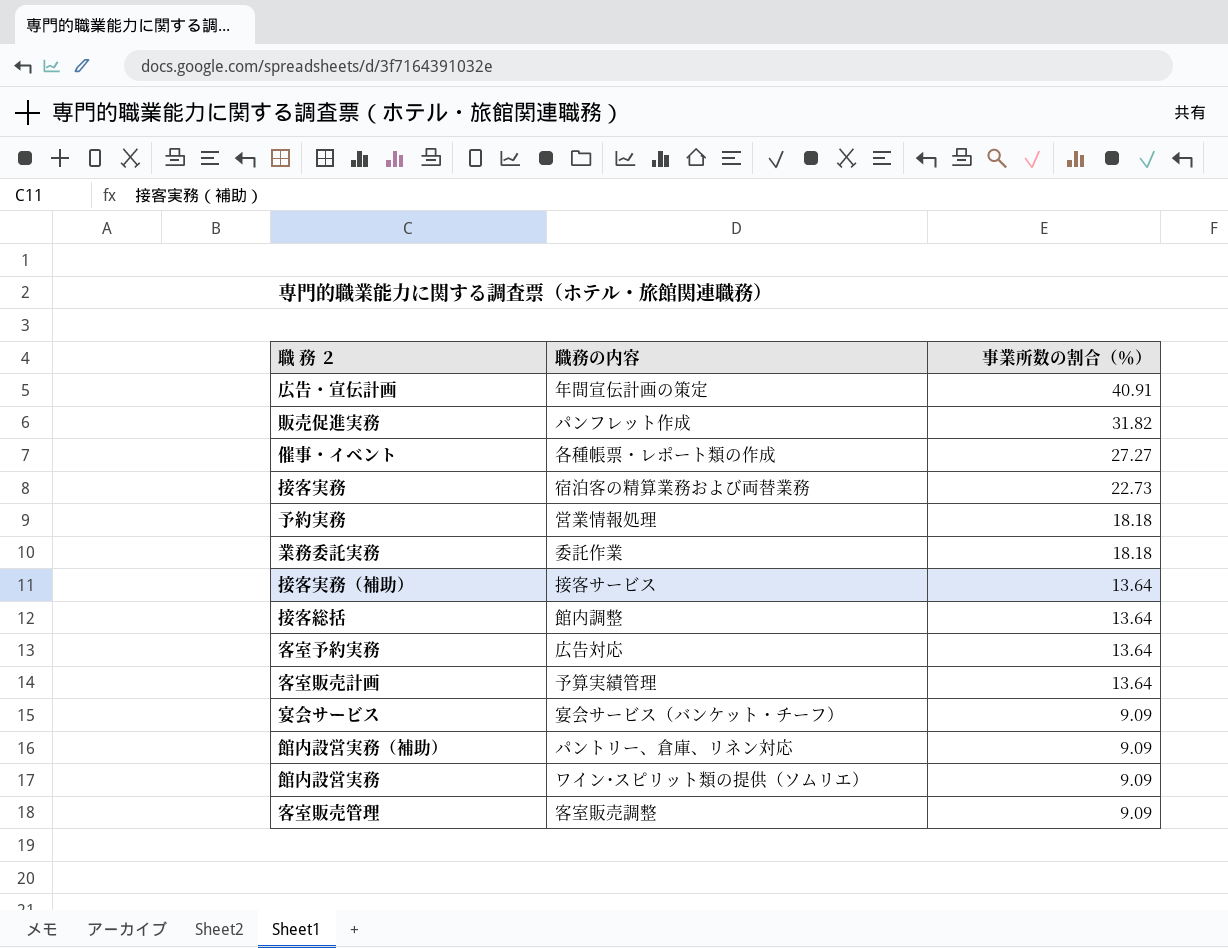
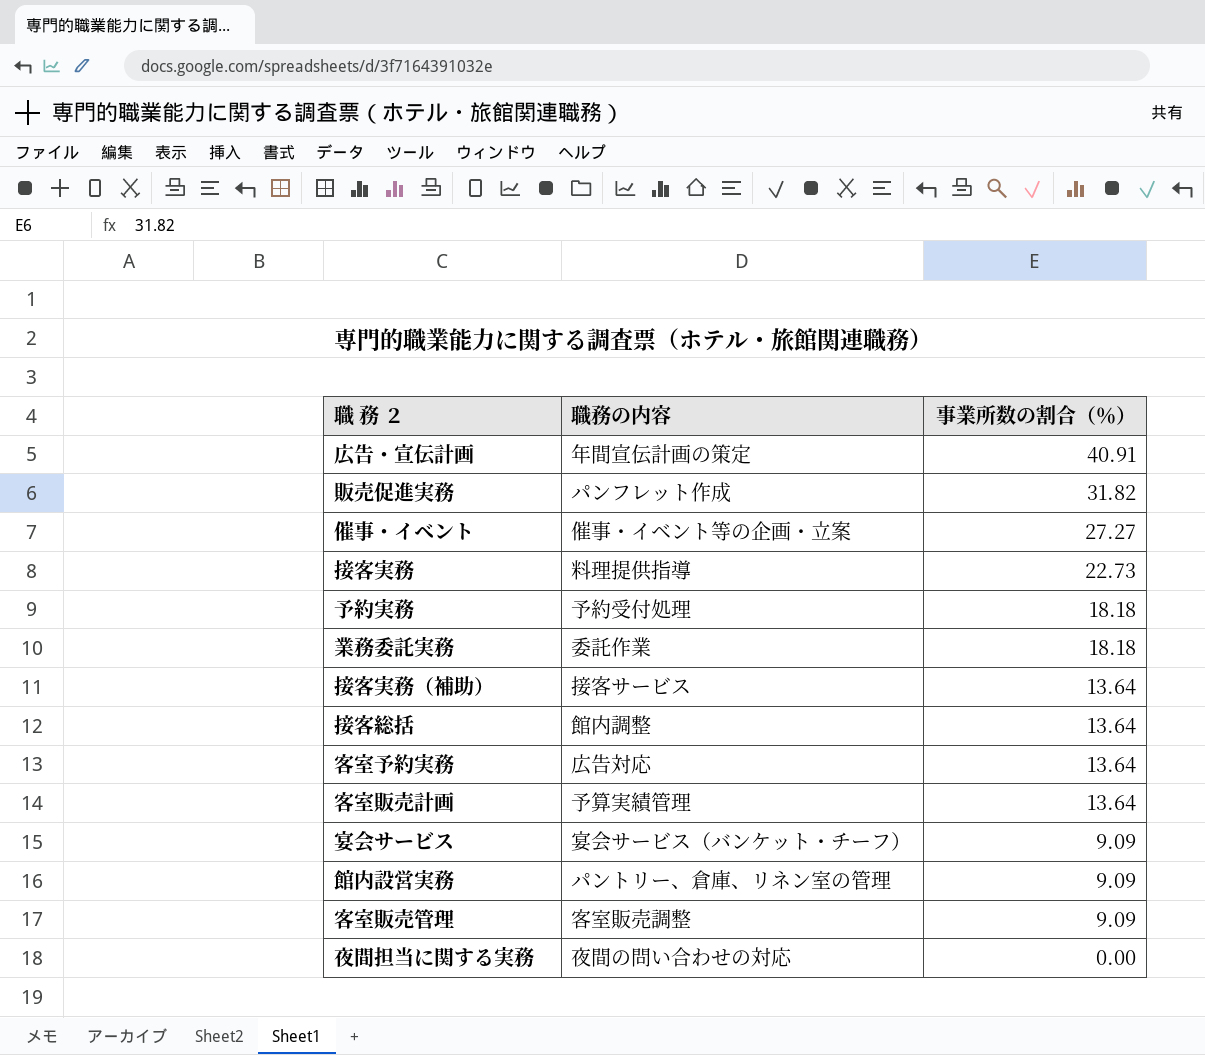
row 館内設営実務（補助）: パントリー、倉庫、リネン対応 | 9.09 -> none
催事・イベント | 職務の内容: 各種帳票・レポート類の作成 -> 催事・イベント等の企画・立案
接客実務 | 職務の内容: 宿泊客の精算業務および両替業務 -> 料理提供指導
予約実務 | 職務の内容: 営業情報処理 -> 予約受付処理
館内設営実務 | 職務の内容: ワイン･スピリット類の提供（ソムリエ） -> パントリー、倉庫、リネン室の管理
row 夜間担当に関する実務: none -> 夜間の問い合わせの対応 | 0.00

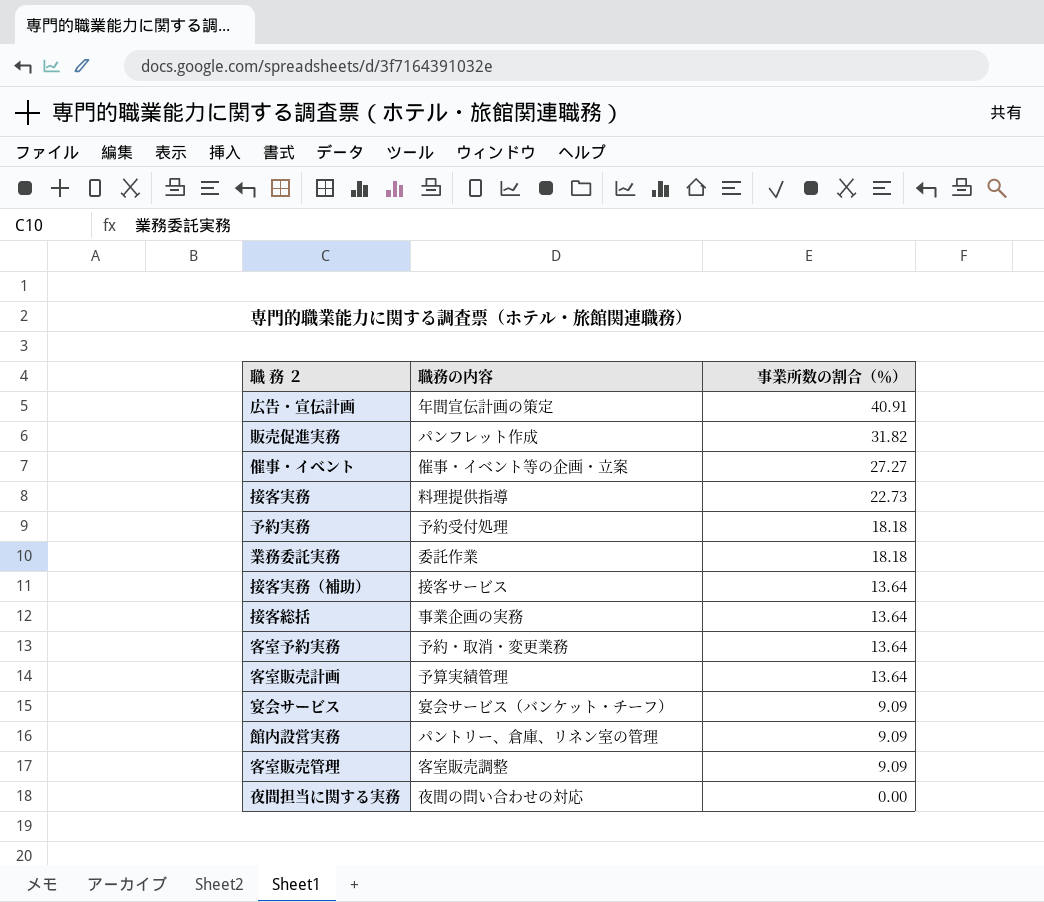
接客総括 | 職務の内容: 館内調整 -> 事業企画の実務
客室予約実務 | 職務の内容: 広告対応 -> 予約・取消・変更業務

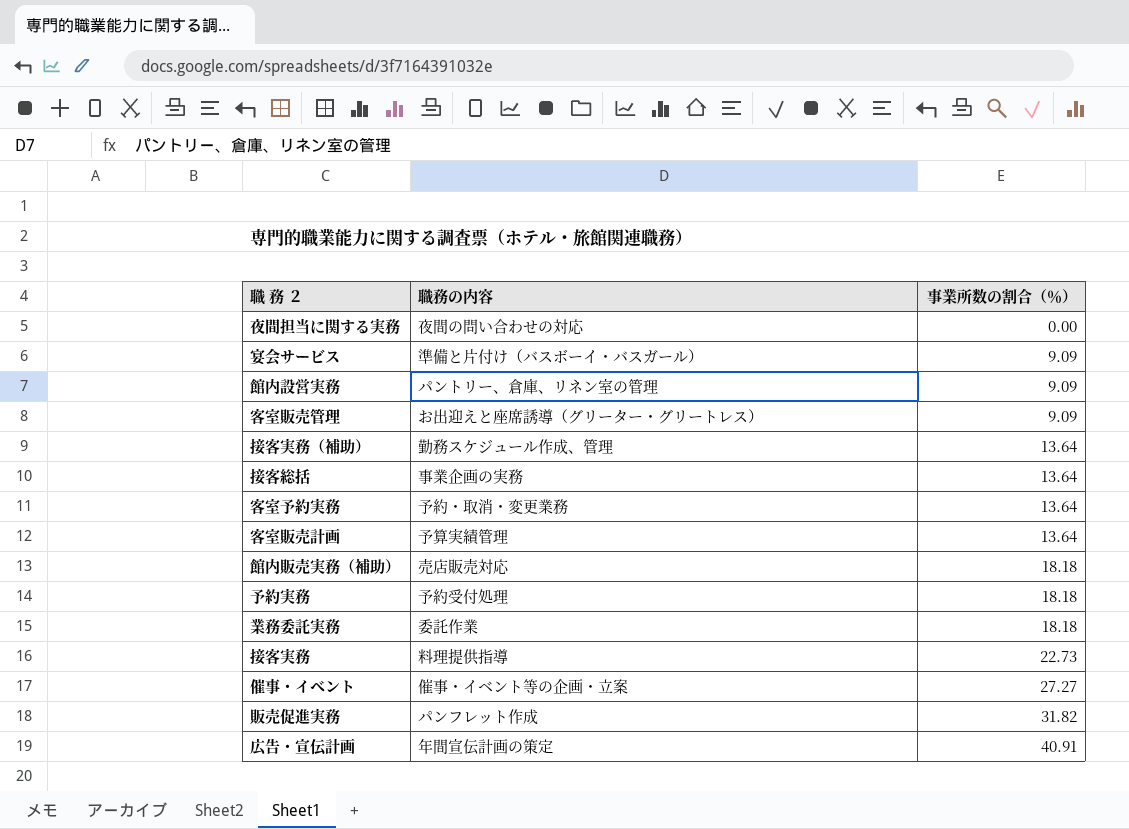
row order: 事業所数の割合（％） descending -> 事業所数の割合（％） ascending
宴会サービス | 職務の内容: 宴会サービス（バンケット・チーフ） -> 準備と片付け（バスボーイ・バスガール）
客室販売管理 | 職務の内容: 客室販売調整 -> お出迎えと座席誘導（グリーター・グリートレス）
接客実務（補助） | 職務の内容: 接客サービス -> 勤務スケジュール作成、管理
row 館内販売実務（補助）: none -> 売店販売対応 | 18.18

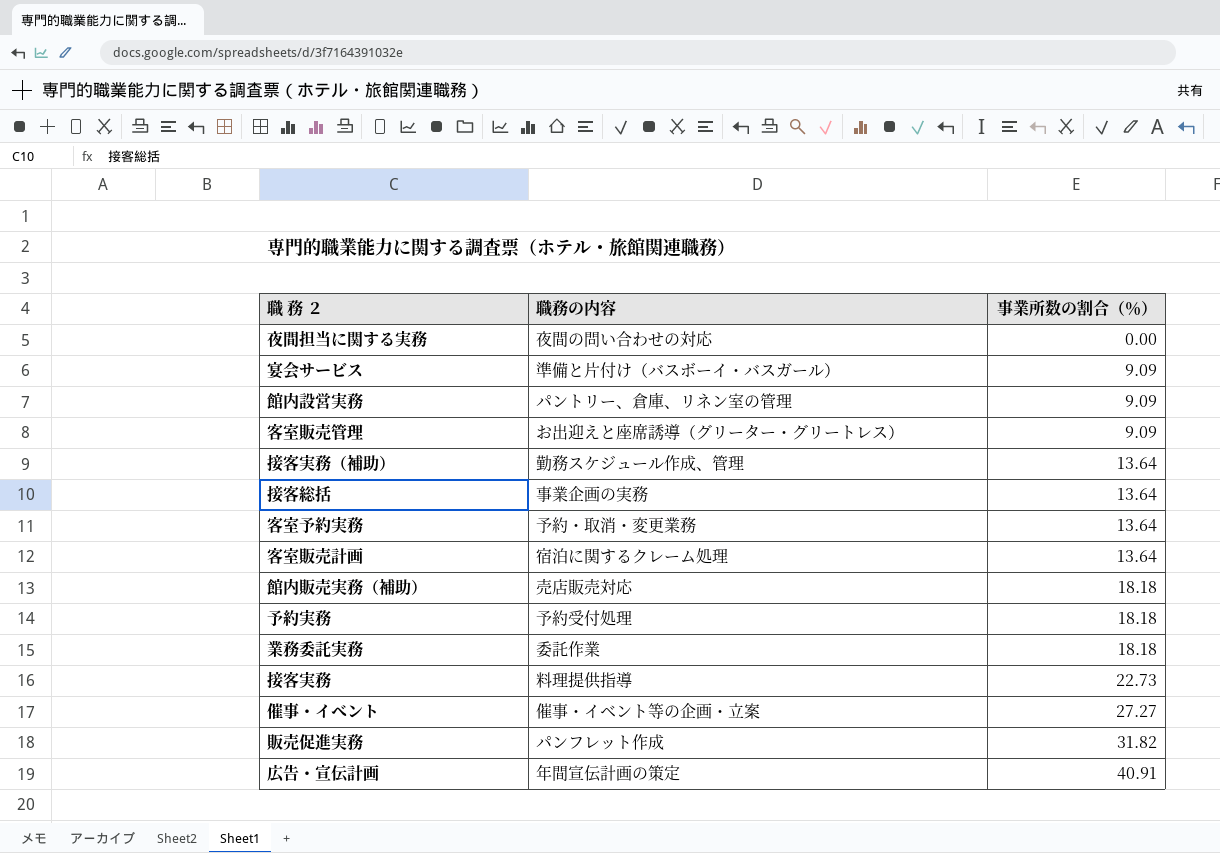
客室販売計画 | 職務の内容: 予算実績管理 -> 宿泊に関するクレーム処理

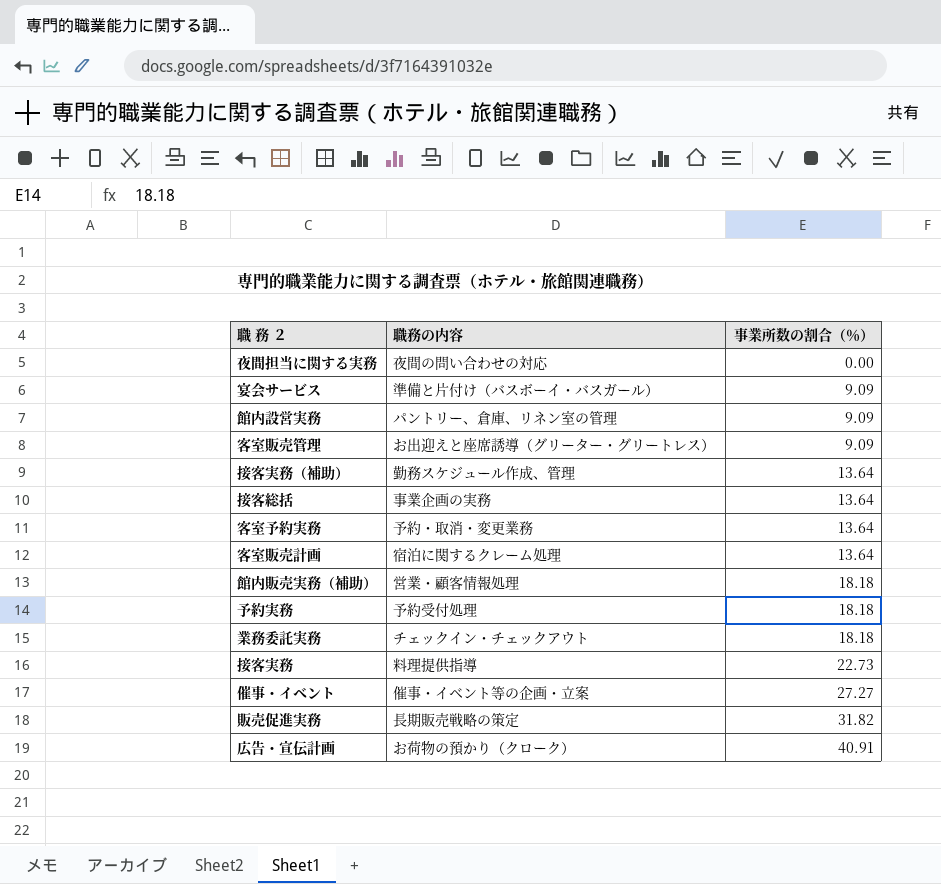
館内販売実務（補助） | 職務の内容: 売店販売対応 -> 営業・顧客情報処理
業務委託実務 | 職務の内容: 委託作業 -> チェックイン・チェックアウト
販売促進実務 | 職務の内容: パンフレット作成 -> 長期販売戦略の策定
広告・宣伝計画 | 職務の内容: 年間宣伝計画の策定 -> お荷物の預かり（クローク）

